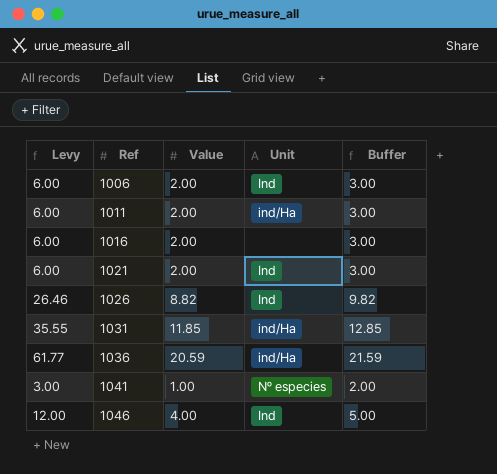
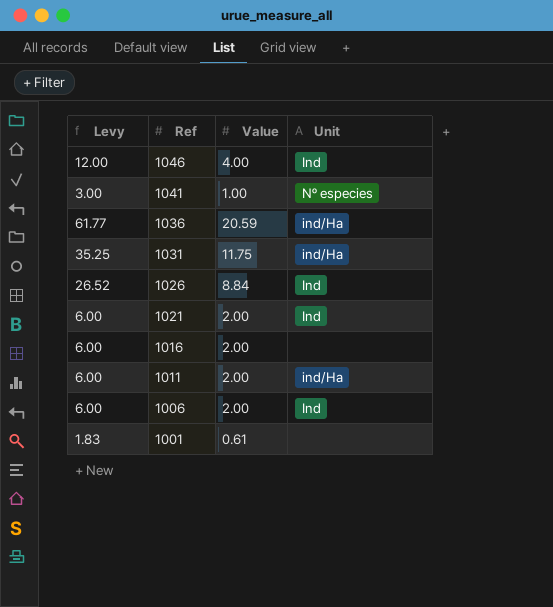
row order: Ref ascending -> Ref descending
column Buffer | formula: [Value] + 1 -> none
1031 | Levy: 35.55 -> 35.25
1031 | Value: 11.85 -> 11.75
1026 | Levy: 26.46 -> 26.52
1026 | Value: 8.82 -> 8.84
row 1001: none -> 1.83 | 0.61 | none

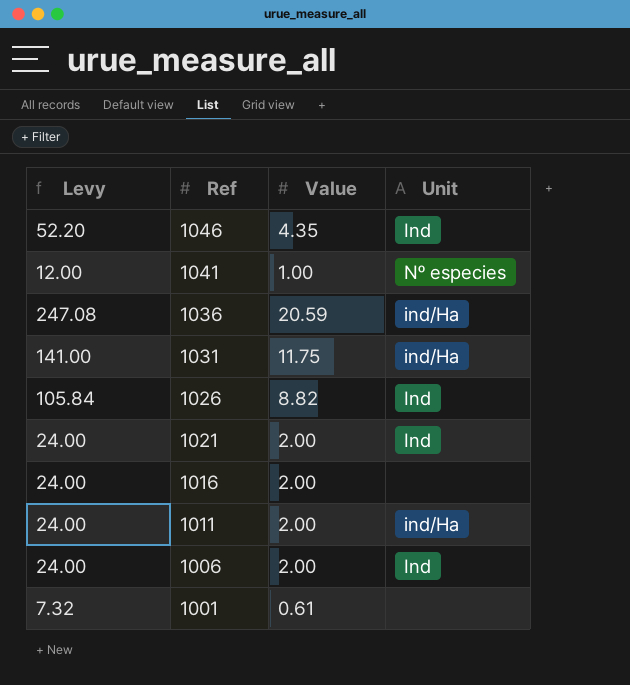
column Levy | formula: [Value] * 3 -> [Value] * 12
1046 | Value: 4.00 -> 4.35
1026 | Value: 8.84 -> 8.82

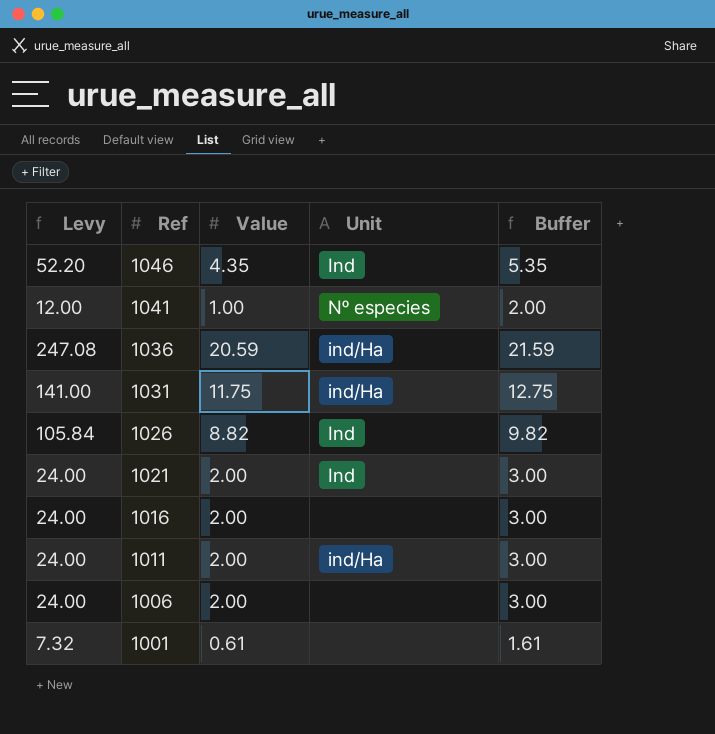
column Buffer | formula: none -> [Value] + 1
1006 | Unit: Ind -> none

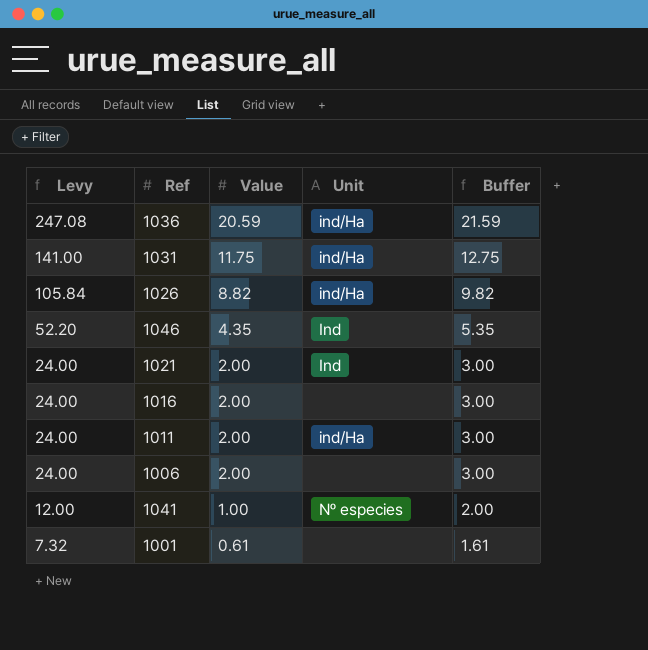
row order: Ref descending -> Levy descending
1026 | Unit: Ind -> ind/Ha

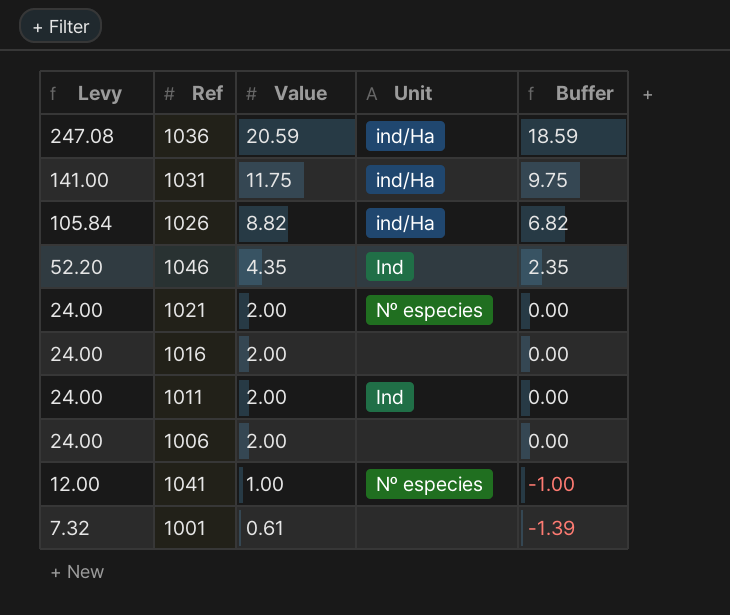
column Buffer | formula: [Value] + 1 -> [Value] - 2
1021 | Unit: Ind -> Nº especies
1011 | Unit: ind/Ha -> Ind

